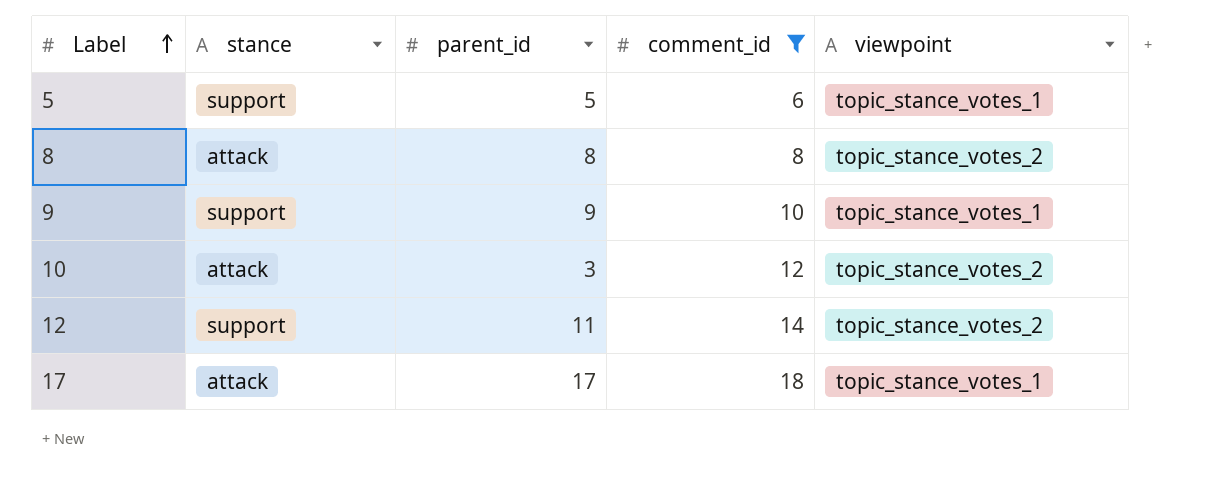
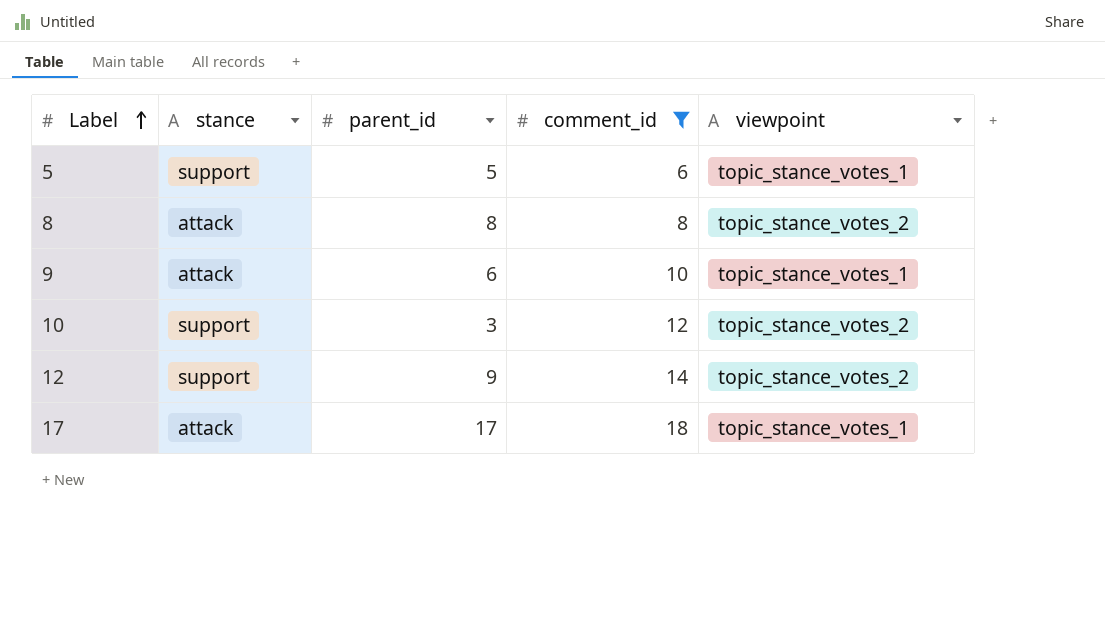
9 | stance: support -> attack
9 | parent_id: 9 -> 6
10 | stance: attack -> support
12 | parent_id: 11 -> 9

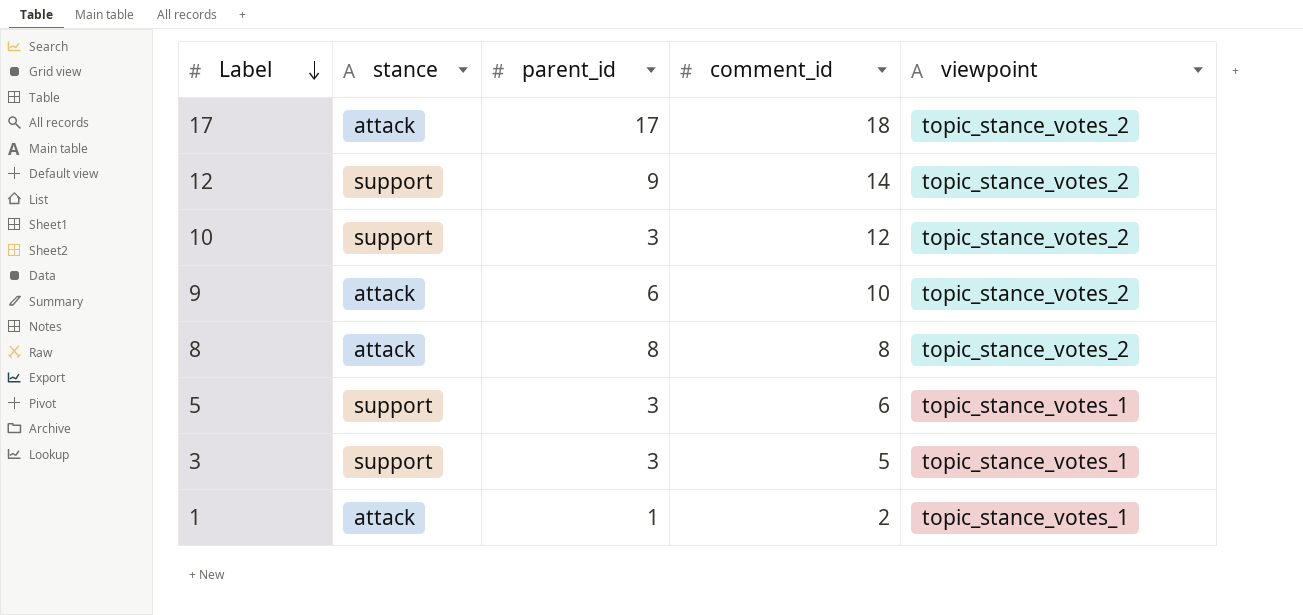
filter: comment_id >= 6 -> none
row order: Label ascending -> Label descending
17 | viewpoint: topic_stance_votes_1 -> topic_stance_votes_2
9 | viewpoint: topic_stance_votes_1 -> topic_stance_votes_2
5 | parent_id: 5 -> 3

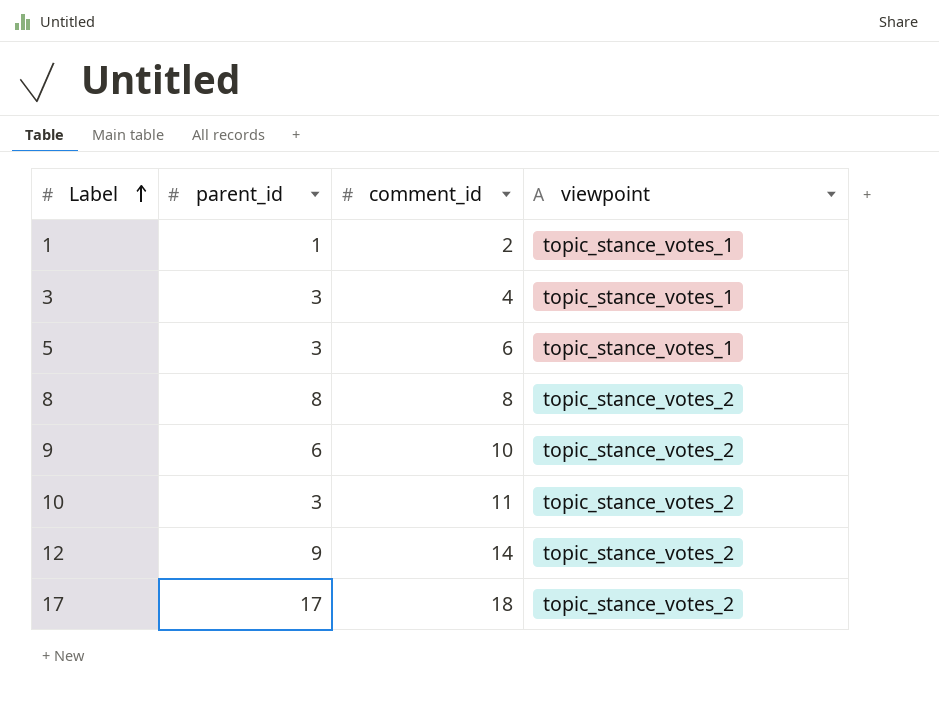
row order: Label descending -> Label ascending
column stance | position: 2 -> none
3 | comment_id: 5 -> 4
10 | comment_id: 12 -> 11

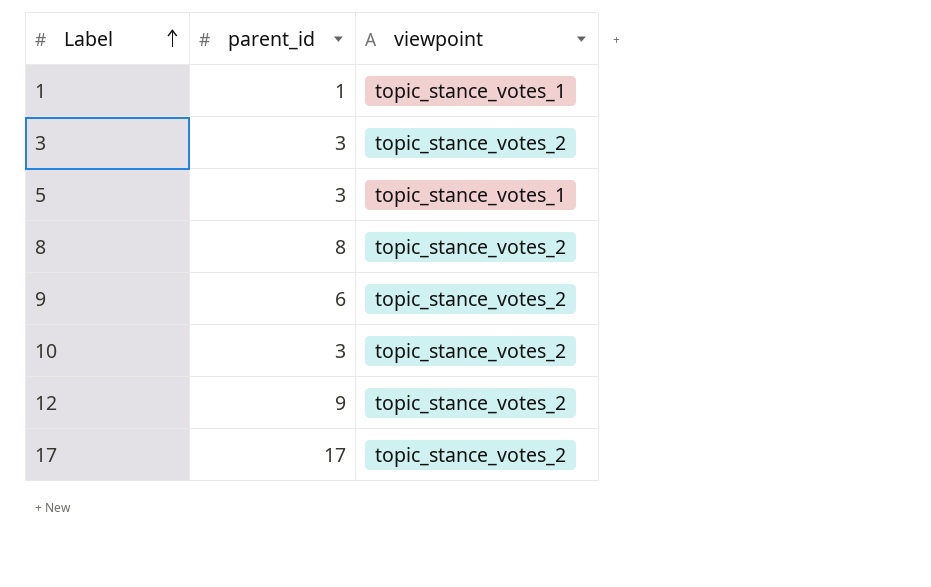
column comment_id | position: 3 -> none
3 | viewpoint: topic_stance_votes_1 -> topic_stance_votes_2

